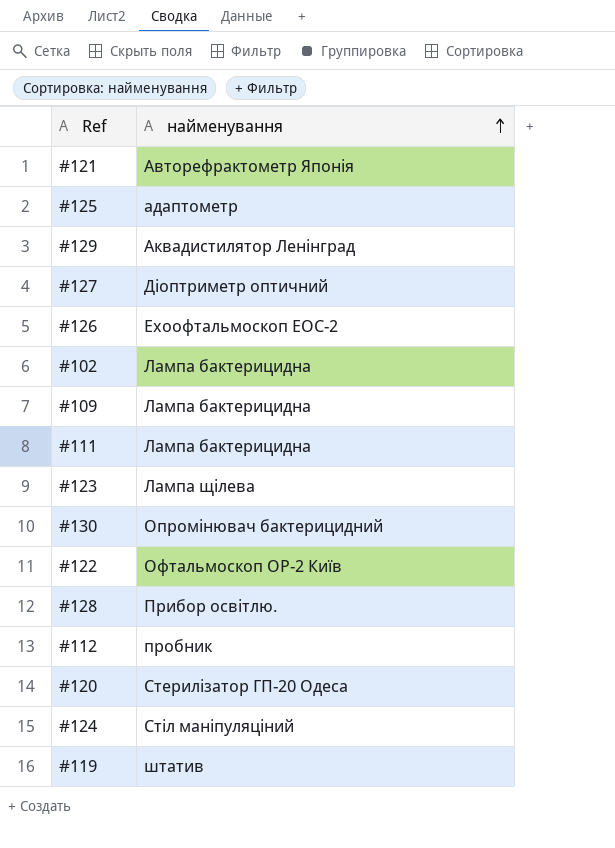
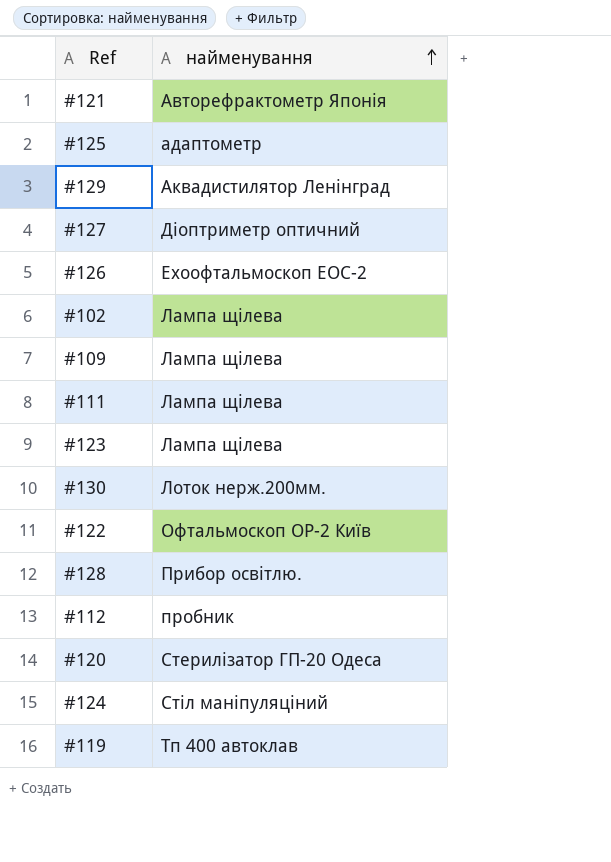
#102 | найменування: Лампа бактерицидна -> Лампа щілева
#109 | найменування: Лампа бактерицидна -> Лампа щілева
#111 | найменування: Лампа бактерицидна -> Лампа щілева
#130 | найменування: Опромінювач бактерицидний -> Лоток нерж.200мм.
#119 | найменування: штатив -> Тп 400 автоклав

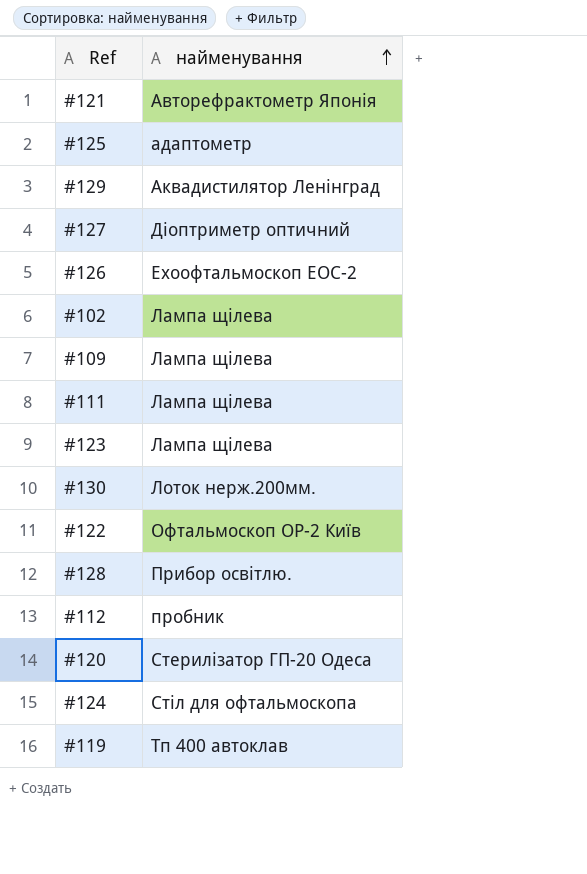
#124 | найменування: Стіл маніпуляціний -> Стіл для офтальмоскопа

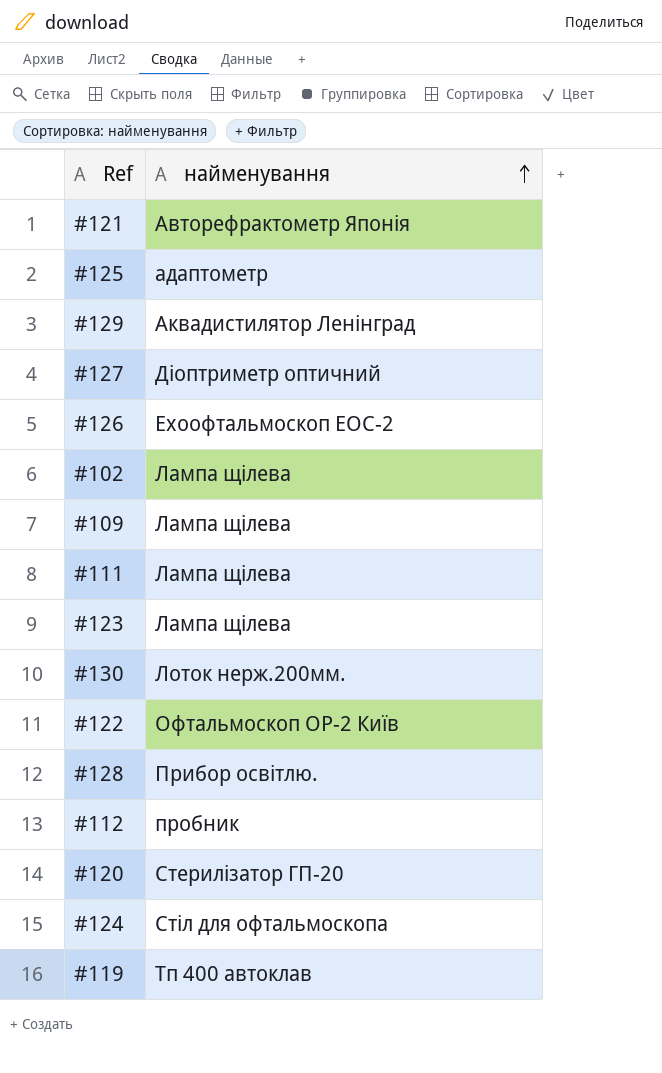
#120 | найменування: Стерилізатор ГП-20 Одеса -> Стерилізатор ГП-20

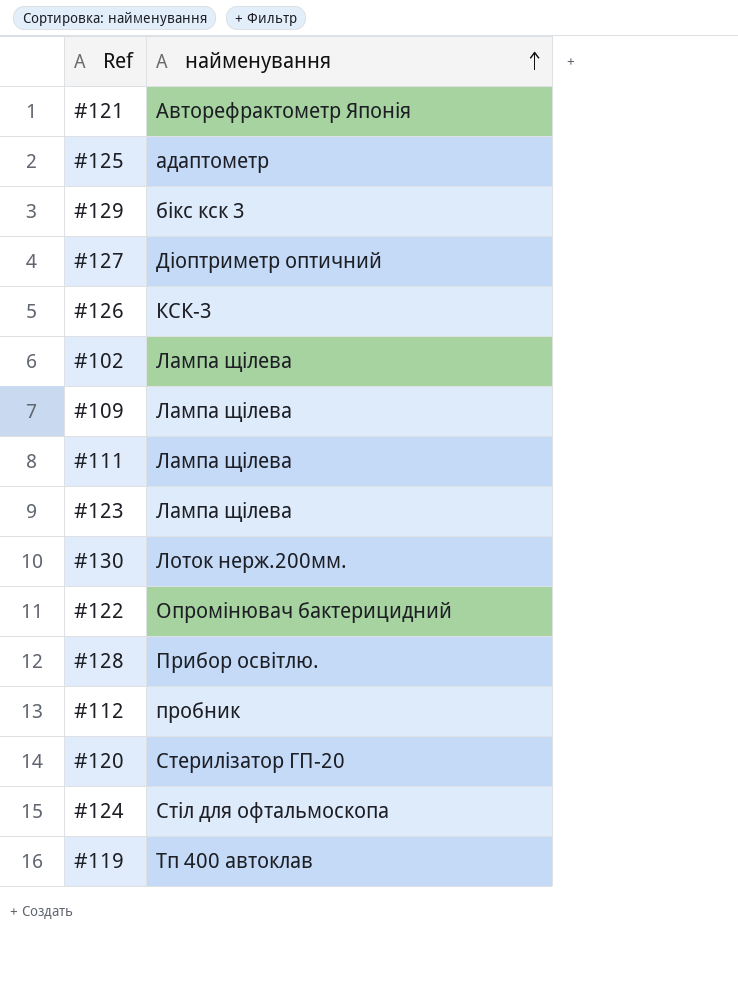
#129 | найменування: Аквадистилятор Ленінград -> бікс кск 3
#126 | найменування: Ехоофтальмоскоп ЕОС-2 -> КСК-3
#122 | найменування: Офтальмоскоп ОР-2 Київ -> Опромінювач бактерицидний

